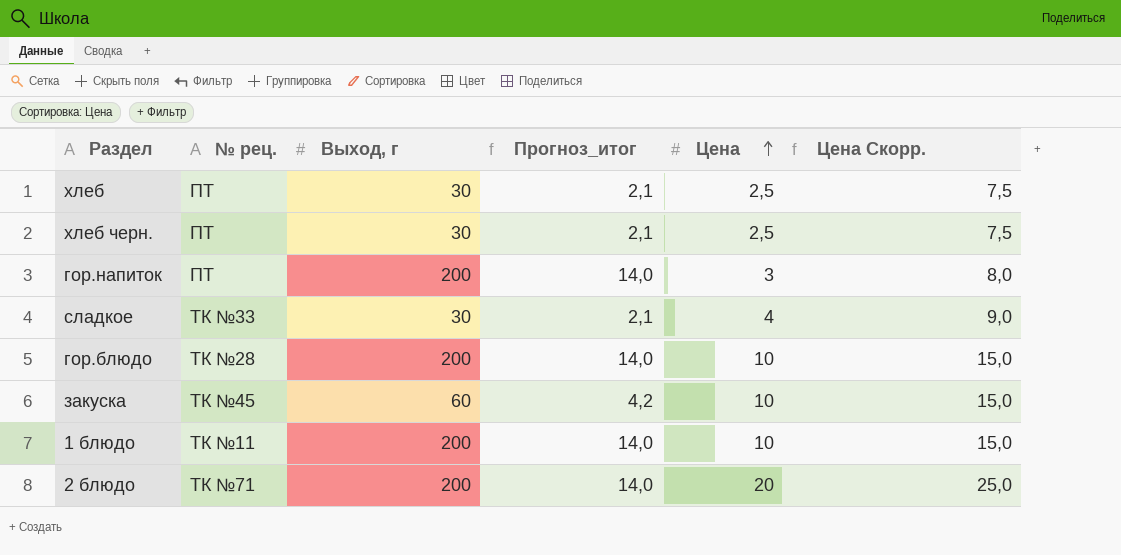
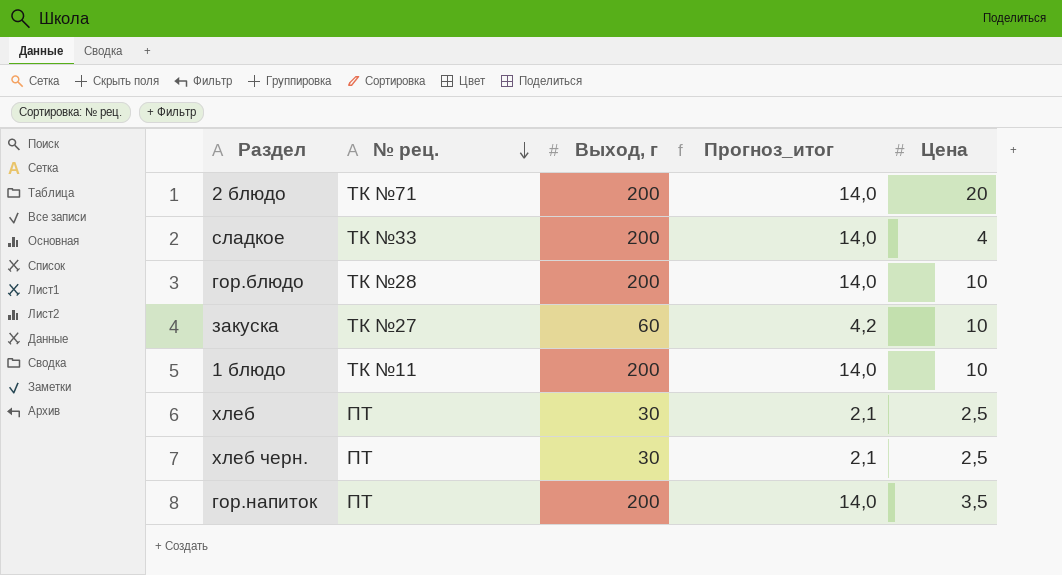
row order: Цена ascending -> № рец. descending
column Цена Скорр. | formula: [Цена] + 5 -> none
сладкое | Выход, г: 30 -> 200
сладкое | Прогноз_итог: 2,1 -> 14,0
закуска | № рец.: ТК №45 -> ТК №27
гор.напиток | Цена: 3 -> 3,5

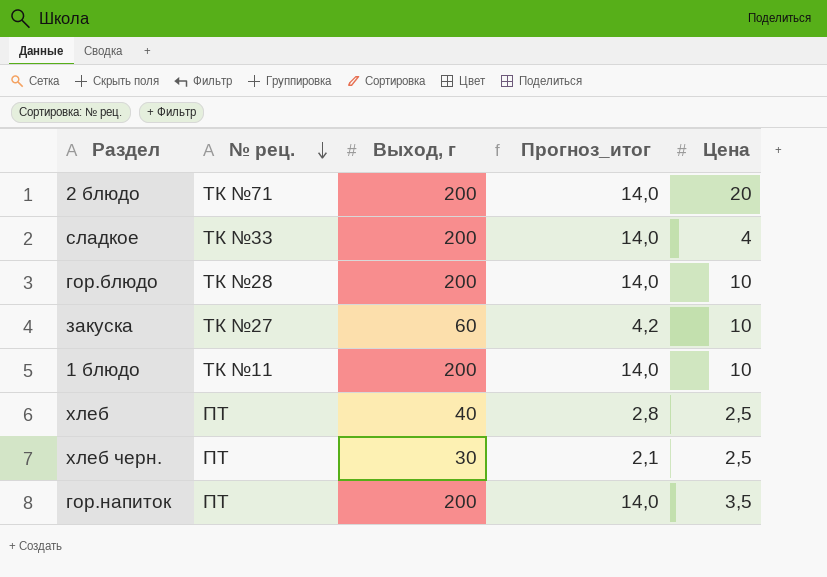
хлеб | Выход, г: 30 -> 40
хлеб | Прогноз_итог: 2,1 -> 2,8

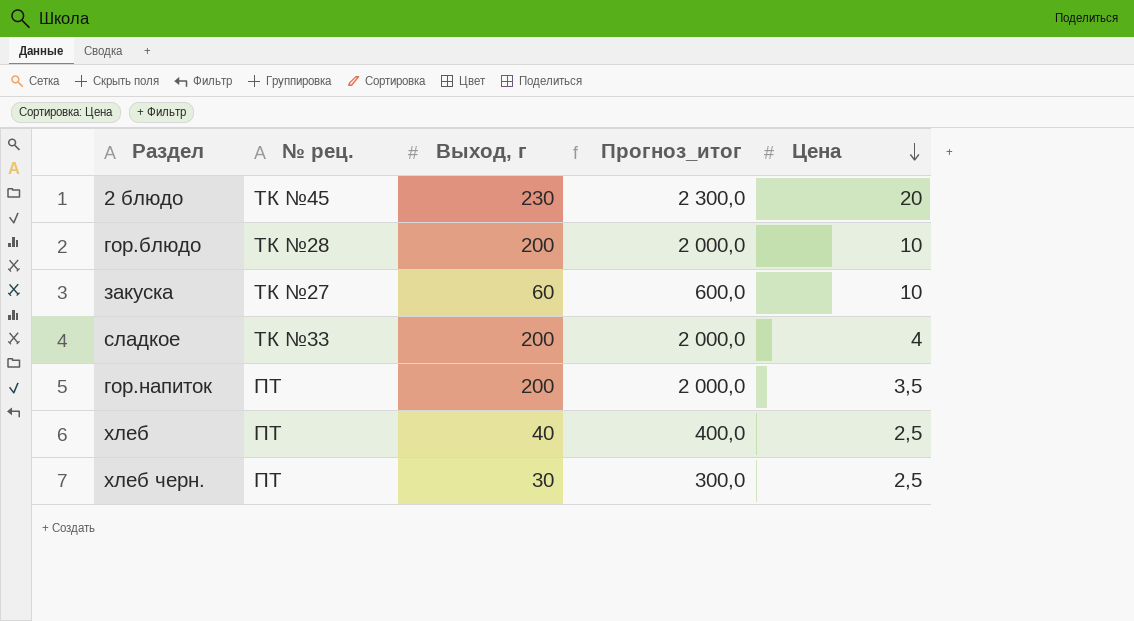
row order: № рец. descending -> Цена descending
column Прогноз_итог | formula: [Выход, г] * 0,07 -> [Выход, г] * 10
row 1 блюдо: ТК №11 | 200 | 14,0 | 10 -> none
2 блюдо | № рец.: ТК №71 -> ТК №45
2 блюдо | Выход, г: 200 -> 230

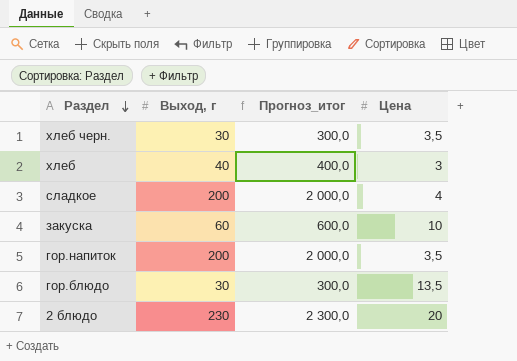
row order: Цена descending -> Раздел descending
column № рец. | position: 2 -> none
хлеб черн. | Цена: 2,5 -> 3,5
хлеб | Цена: 2,5 -> 3
гор.блюдо | Выход, г: 200 -> 30
гор.блюдо | Прогноз_итог: 2 000,0 -> 300,0
гор.блюдо | Цена: 10 -> 13,5

